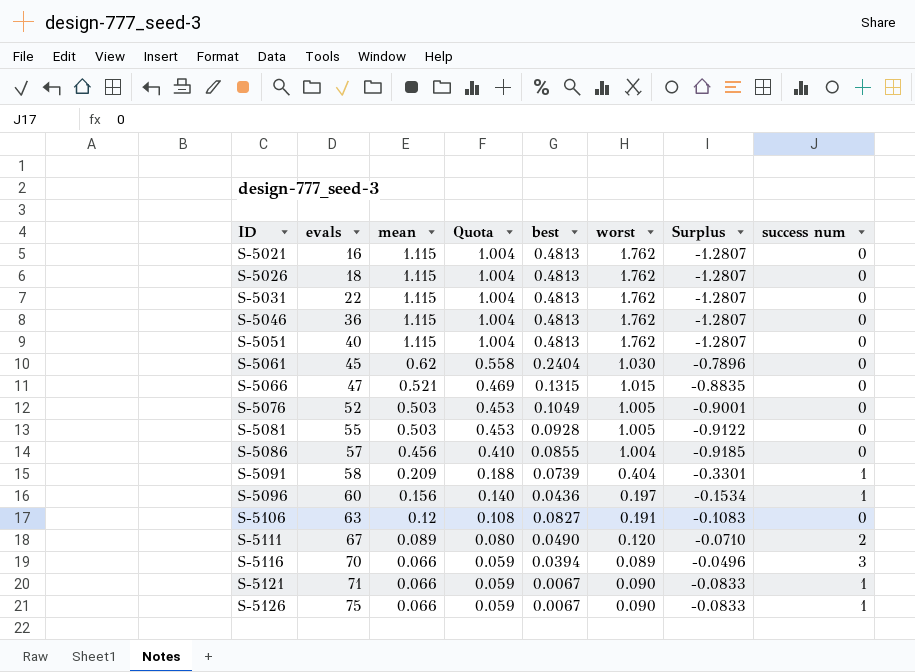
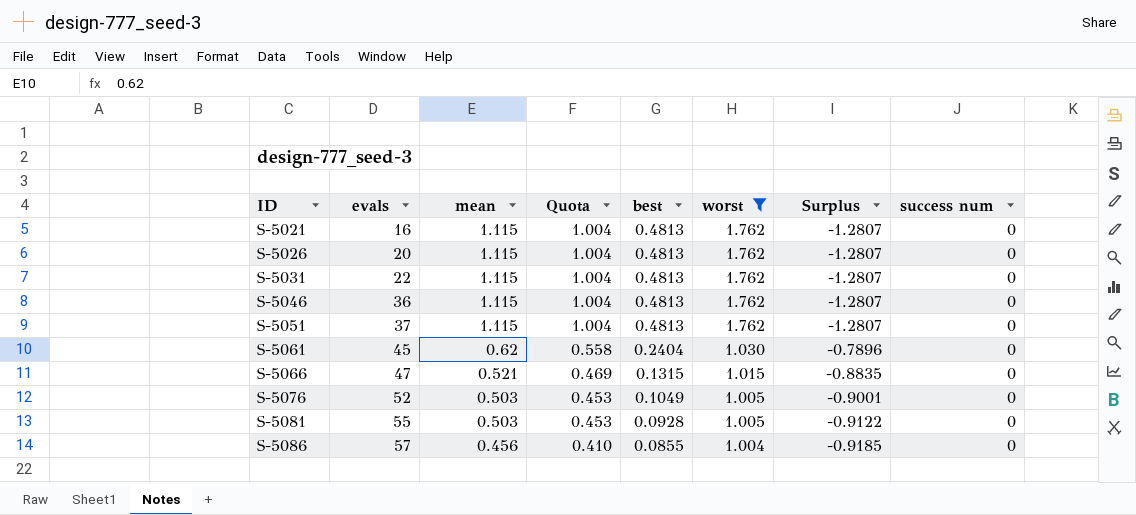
filter: none -> worst >= 1.004
S-5026 | evals: 18 -> 20
S-5051 | evals: 40 -> 37

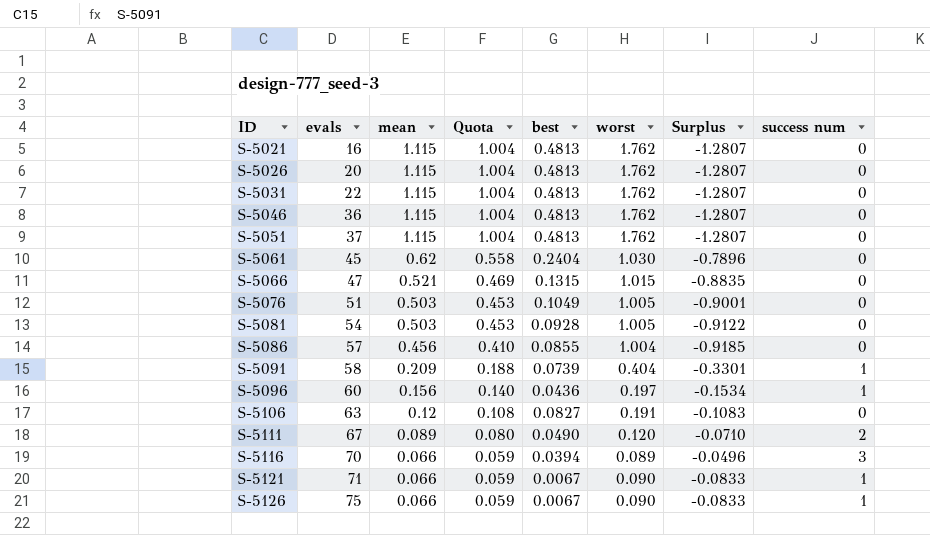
filter: worst >= 1.004 -> none
S-5076 | evals: 52 -> 51
S-5081 | evals: 55 -> 54

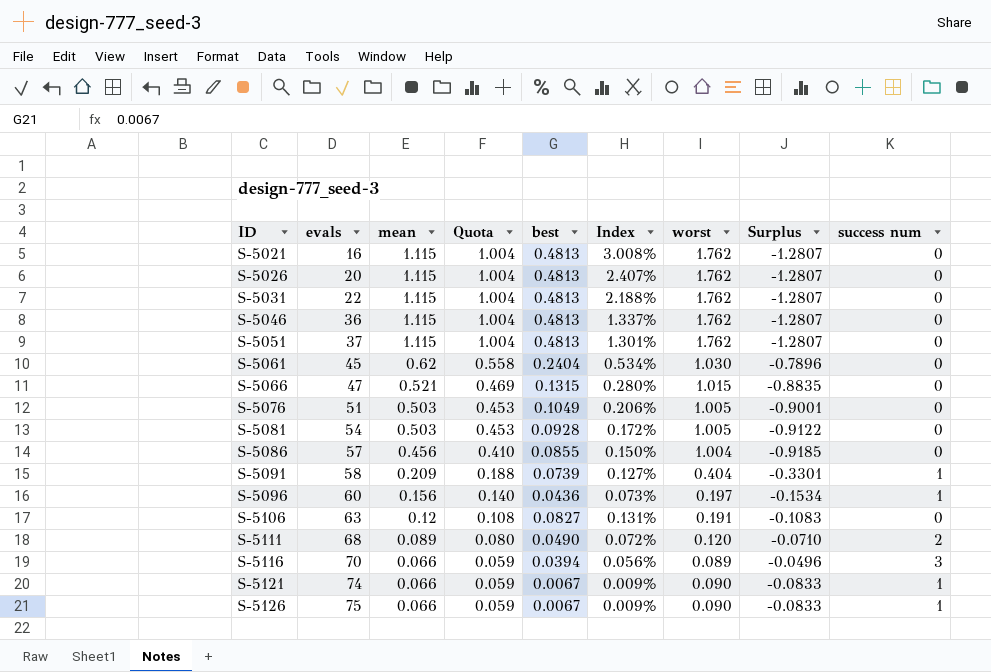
column Index | formula: none -> [best] / [evals]
S-5111 | evals: 67 -> 68
S-5121 | evals: 71 -> 74

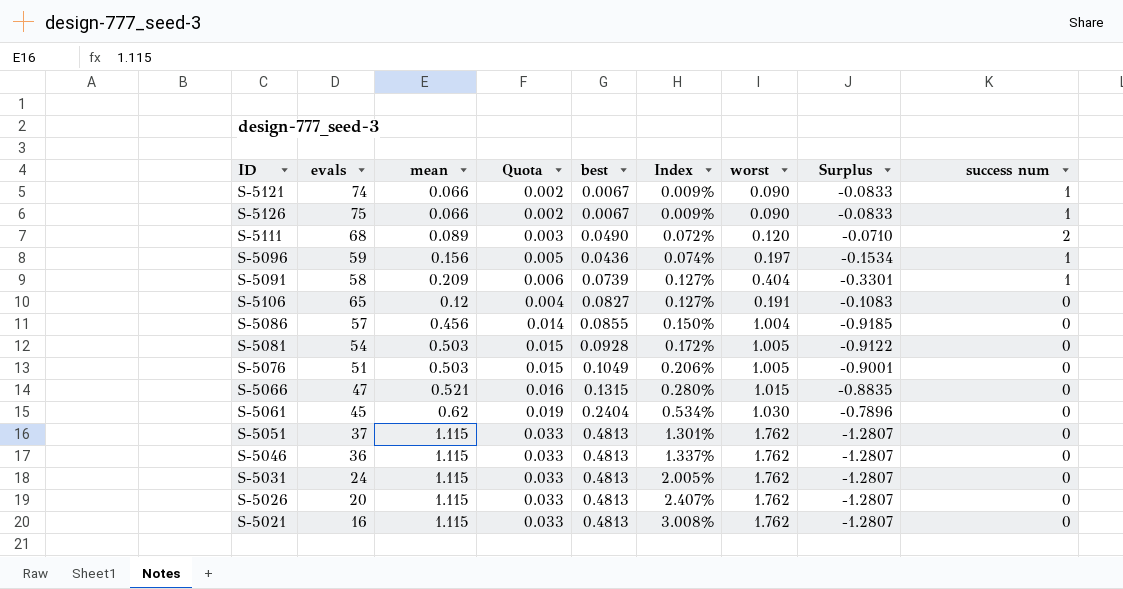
row order: ID ascending -> Index ascending
column Quota | formula: [mean] * 0.9 -> [mean] * 0.03
row S-5116: 70 | 0.066 | 0.059 | 0.0394 | 0.056% | 0.089 | -0.0496 | 3 -> none
S-5096 | evals: 60 -> 59
S-5096 | Index: 0.073% -> 0.074%
S-5106 | evals: 63 -> 65
S-5106 | Index: 0.131% -> 0.127%
S-5031 | evals: 22 -> 24
S-5031 | Index: 2.188% -> 2.005%

